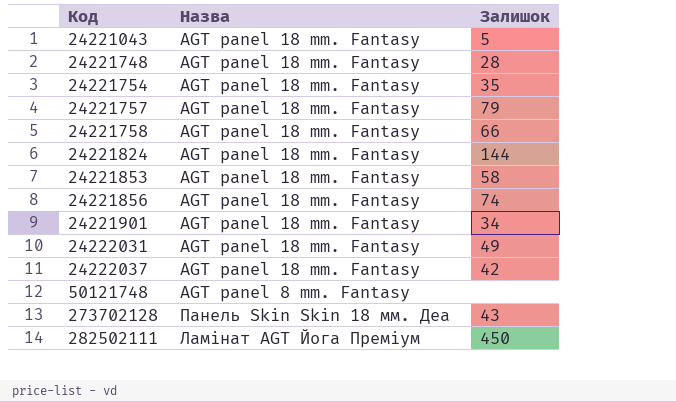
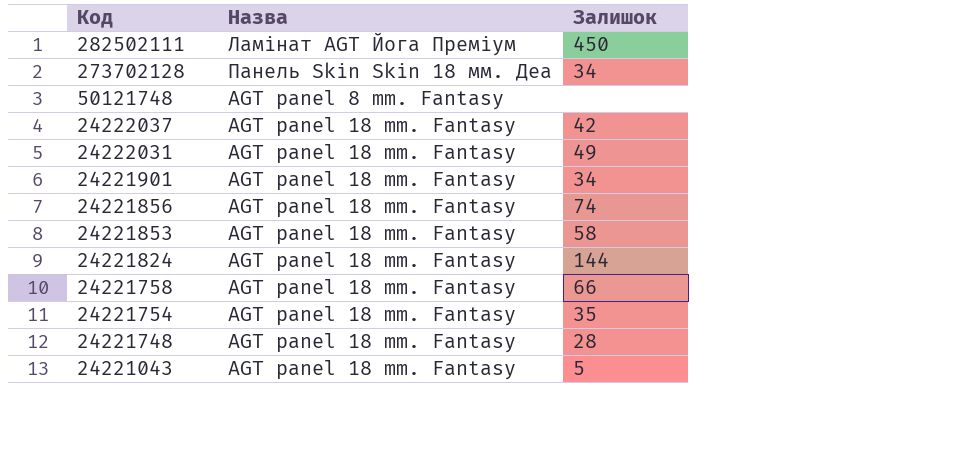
row order: Код ascending -> Код descending
row 24221757: AGT panel 18 mm. Fantasy | 79 -> none
273702128 | Залишок: 43 -> 34

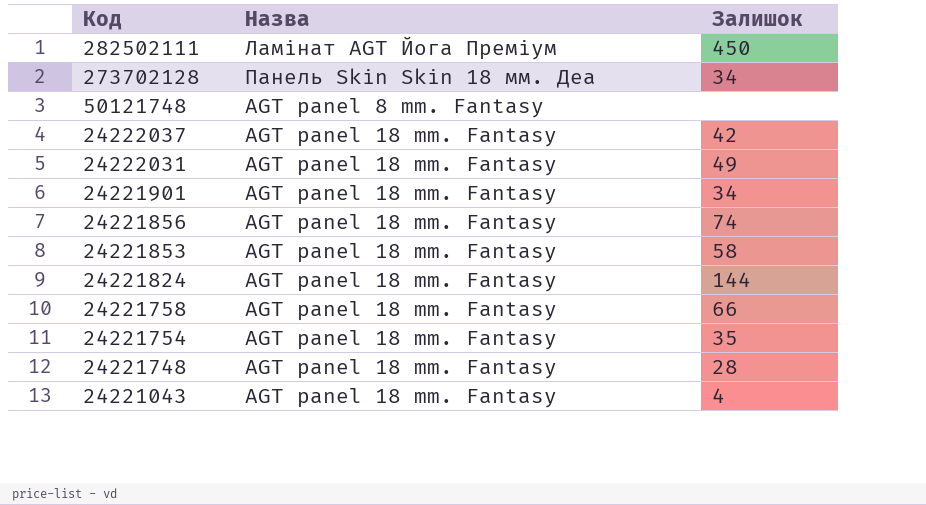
24221043 | Залишок: 5 -> 4

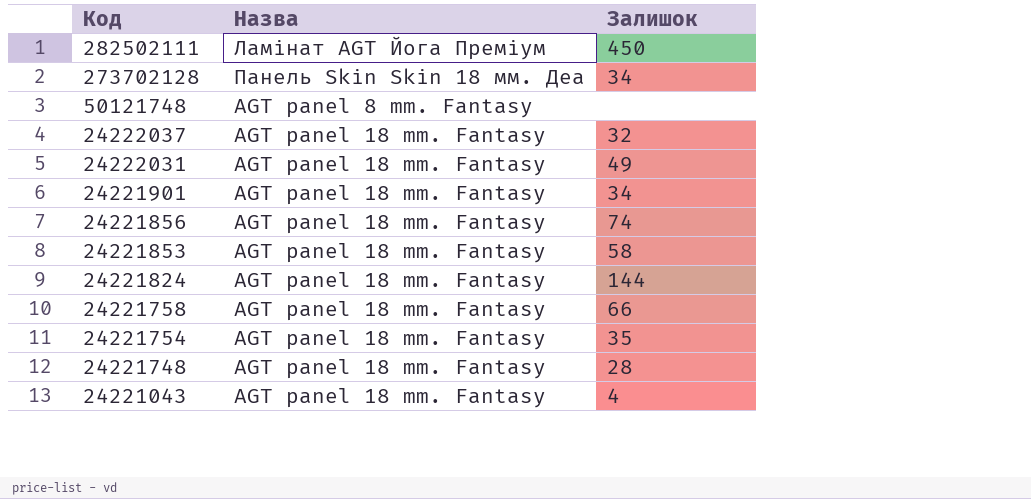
24222037 | Залишок: 42 -> 32

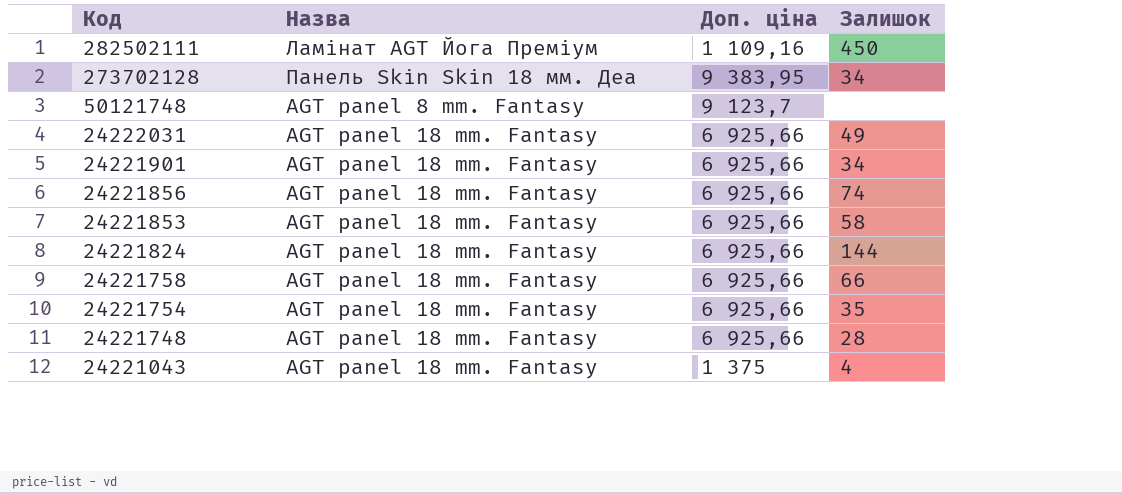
column Доп. ціна | position: none -> 3
row 24222037: AGT panel 18 mm. Fantasy | 32 -> none

